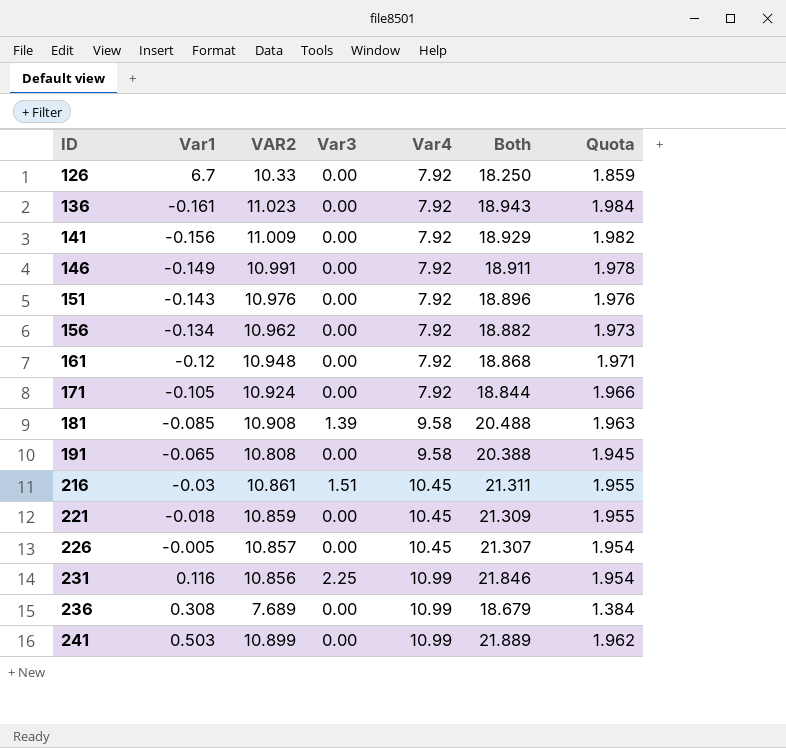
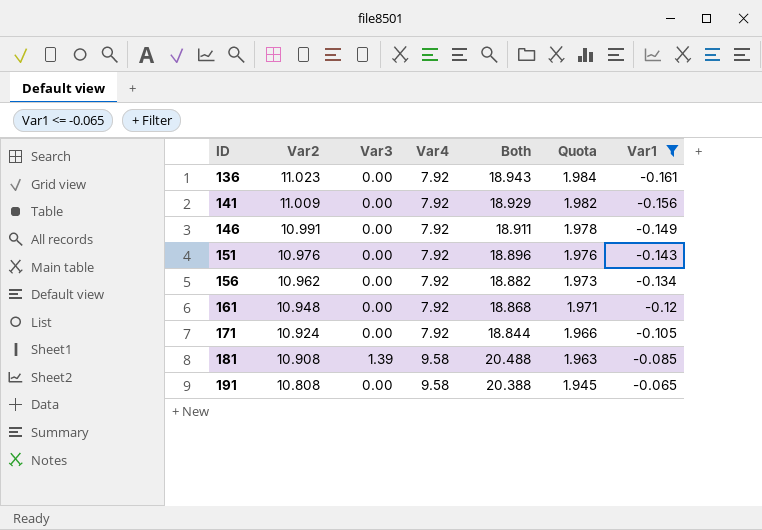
filter: none -> Var1 <= -0.065
column name: VAR2 -> Var2
column Var1 | position: 2 -> 7

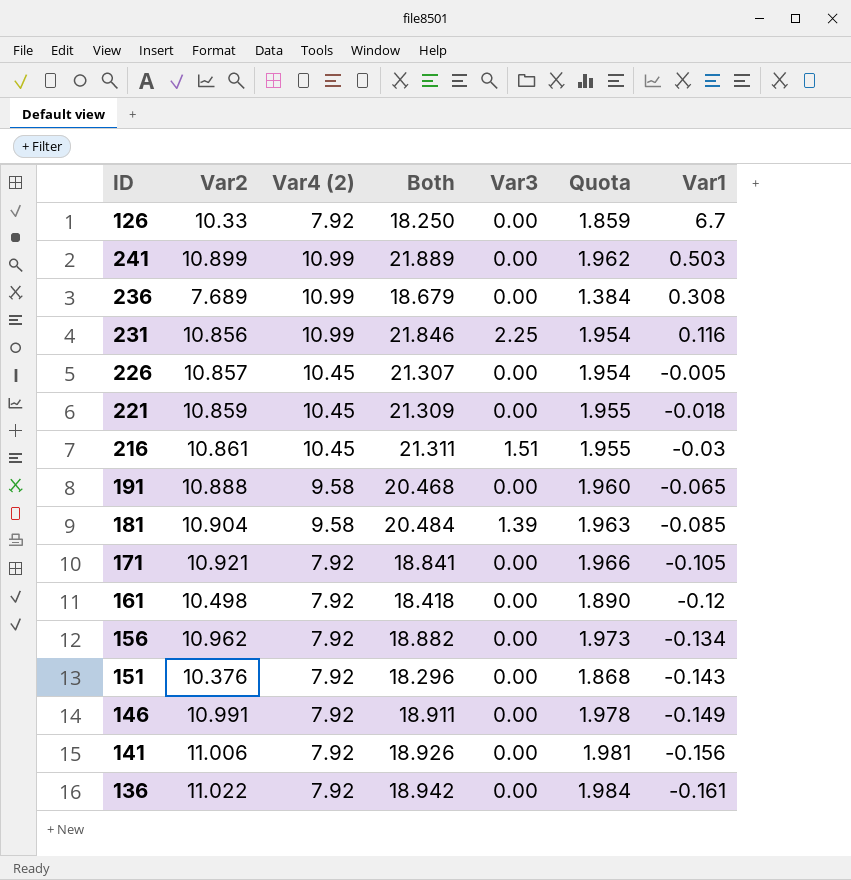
filter: Var1 <= -0.065 -> none
row order: ID ascending -> Var1 descending
column name: Var4 -> Var4 (2)
column Var3 | position: 3 -> 5
191 | Var2: 10.808 -> 10.888
191 | Both: 20.388 -> 20.468
191 | Quota: 1.945 -> 1.960
181 | Var2: 10.908 -> 10.904
181 | Both: 20.488 -> 20.484
171 | Var2: 10.924 -> 10.921
171 | Both: 18.844 -> 18.841
161 | Var2: 10.948 -> 10.498
161 | Both: 18.868 -> 18.418
161 | Quota: 1.971 -> 1.890
151 | Var2: 10.976 -> 10.376
151 | Both: 18.896 -> 18.296
151 | Quota: 1.976 -> 1.868
141 | Var2: 11.009 -> 11.006
141 | Both: 18.929 -> 18.926
141 | Quota: 1.982 -> 1.981
136 | Var2: 11.023 -> 11.022
136 | Both: 18.943 -> 18.942

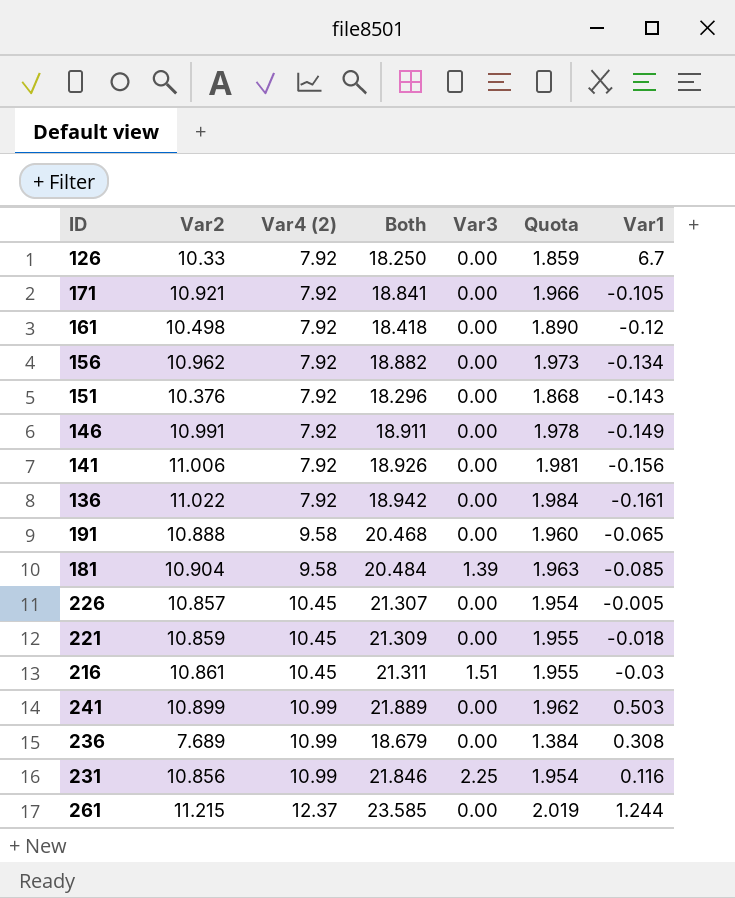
row order: Var1 descending -> Var4 (2) ascending
row 261: none -> 11.215 | 12.37 | 23.585 | 0.00 | 2.019 | 1.244

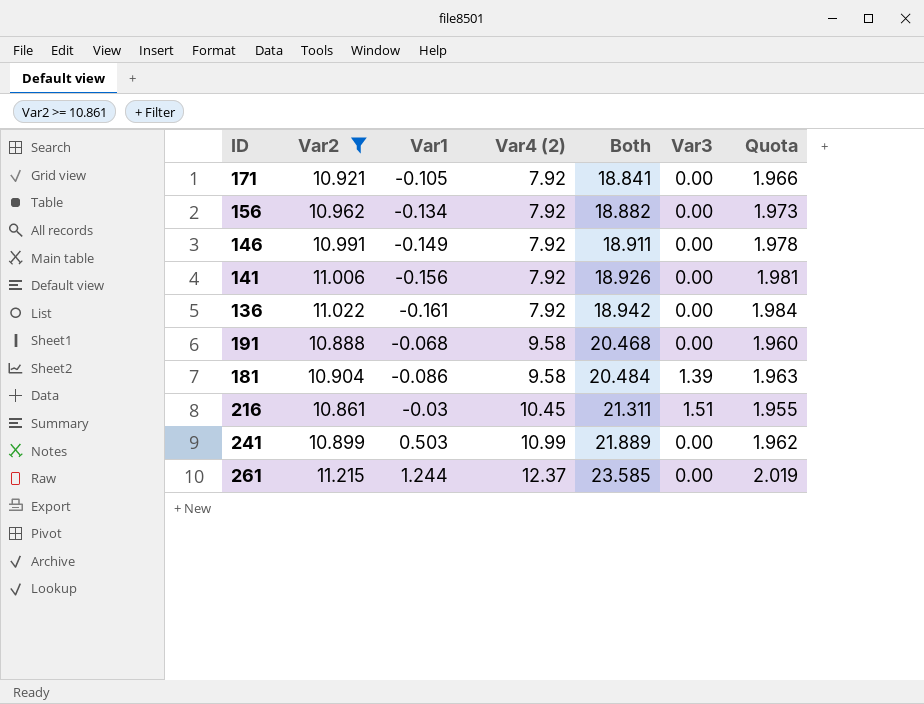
filter: none -> Var2 >= 10.861
column Var1 | position: 7 -> 3
191 | Var1: -0.065 -> -0.068
181 | Var1: -0.085 -> -0.086

